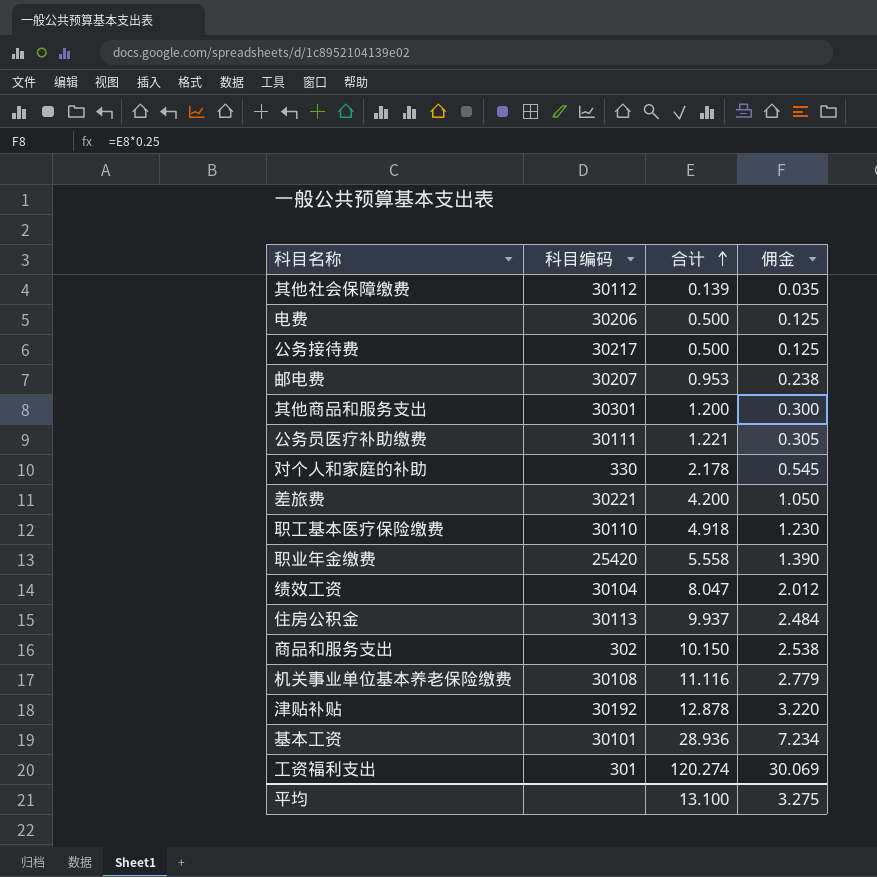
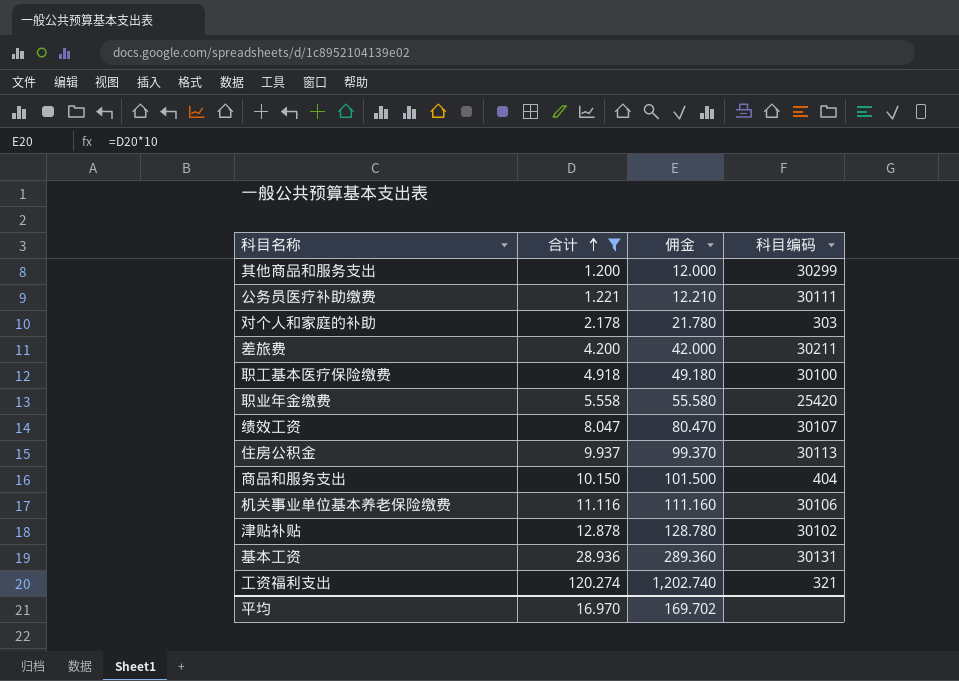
filter: none -> 合计 >= 1.200
column 佣金 | formula: [合计] * 0.25 -> [合计] * 10
column 科目编码 | position: 2 -> 4
其他商品和服务支出 | 科目编码: 30301 -> 30299
对个人和家庭的补助 | 科目编码: 330 -> 303
差旅费 | 科目编码: 30221 -> 30211
职工基本医疗保险缴费 | 科目编码: 30110 -> 30100
绩效工资 | 科目编码: 30104 -> 30107
商品和服务支出 | 科目编码: 302 -> 404
机关事业单位基本养老保险缴费 | 科目编码: 30108 -> 30106
津贴补贴 | 科目编码: 30192 -> 30102
基本工资 | 科目编码: 30101 -> 30131
工资福利支出 | 科目编码: 301 -> 321
平均 | 合计: 13.100 -> 16.970
平均 | 佣金: 3.275 -> 169.702

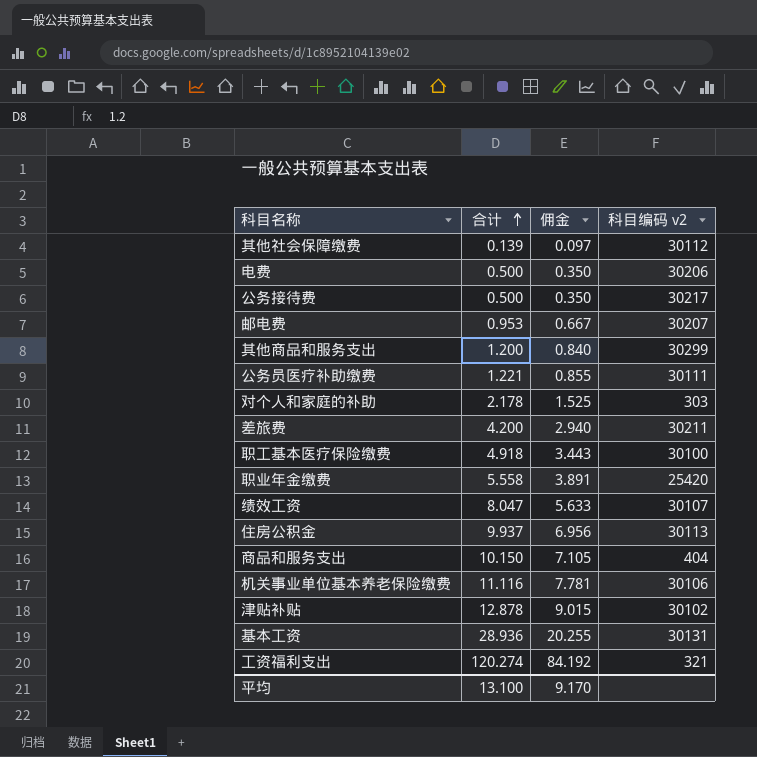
filter: 合计 >= 1.200 -> none
column 佣金 | formula: [合计] * 10 -> [合计] * 0.7
column name: 科目编码 -> 科目编码 v2
平均 | 合计: 16.970 -> 13.100
平均 | 佣金: 169.702 -> 9.170

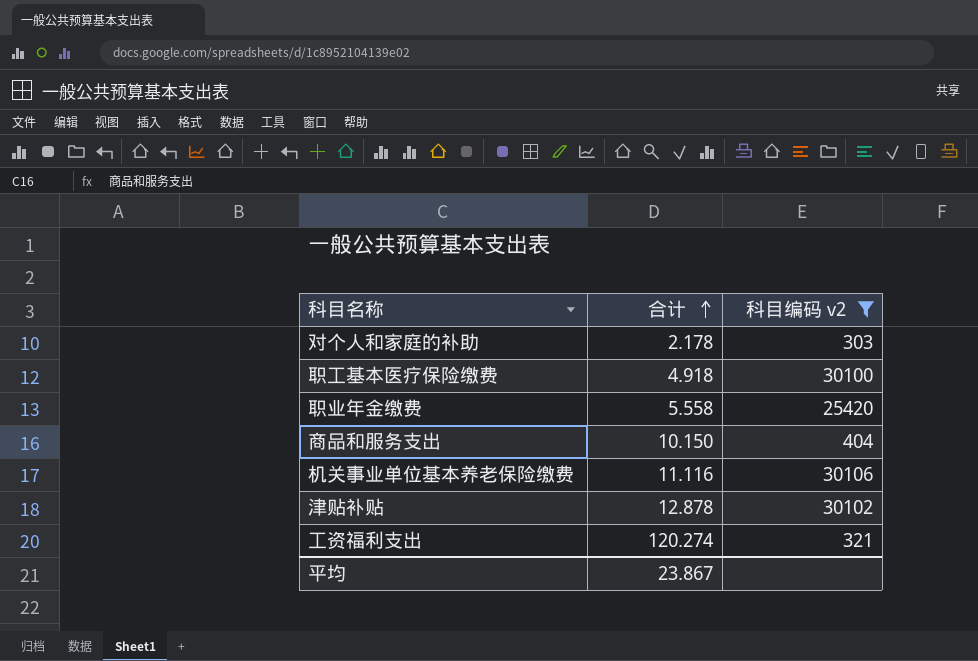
filter: none -> 科目编码 v2 <= 30106
column 佣金 | formula: [合计] * 0.7 -> none
平均 | 合计: 13.100 -> 23.867

